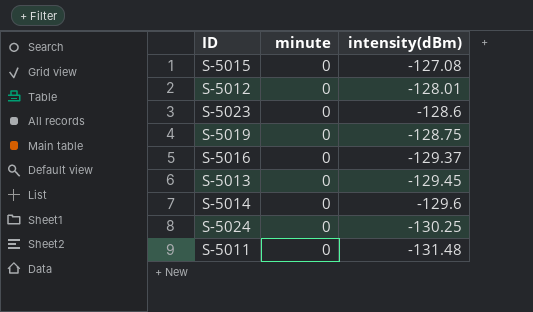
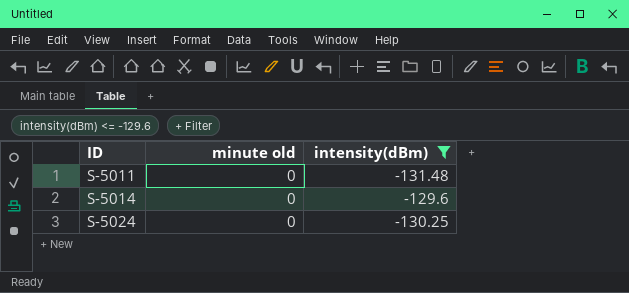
filter: none -> intensity(dBm) <= -129.6
row order: intensity(dBm) descending -> ID ascending
column name: minute -> minute old

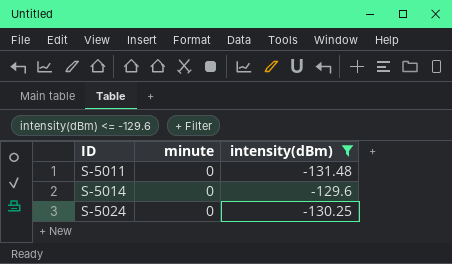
column name: minute old -> minute

